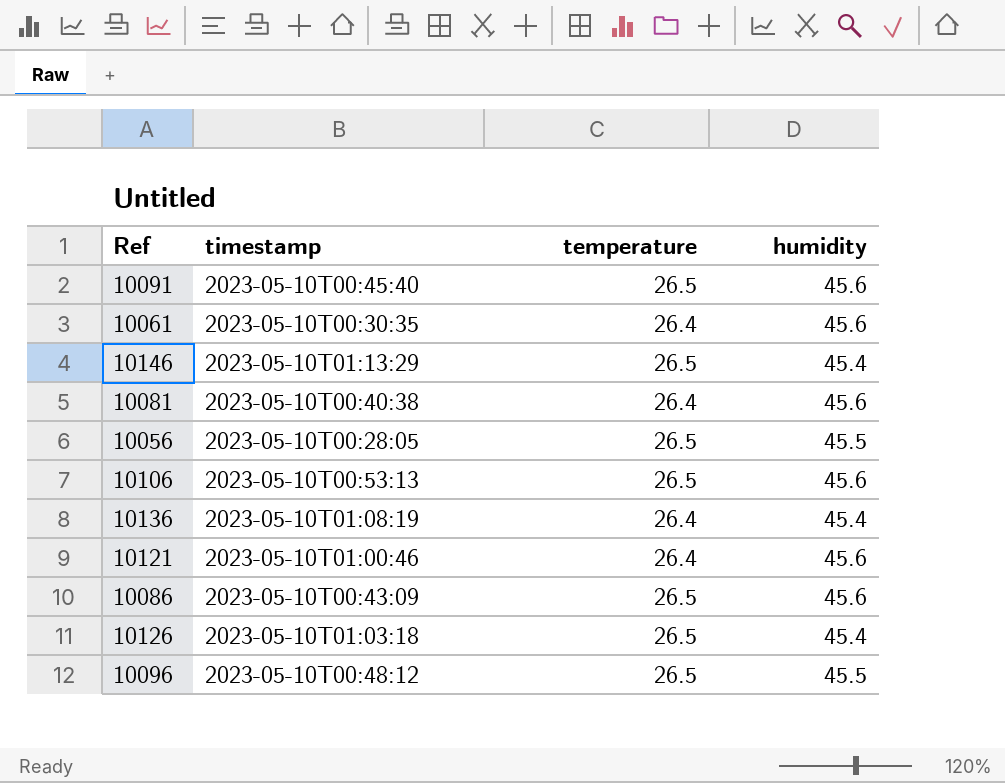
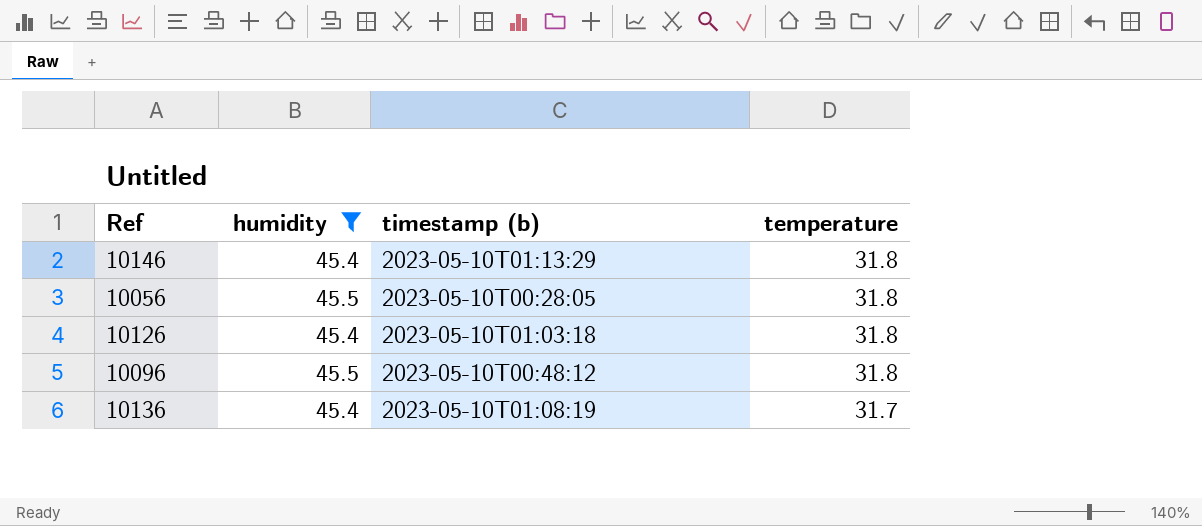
filter: none -> humidity != 45.6
row order: none -> temperature descending
column humidity | position: 4 -> 2
column name: timestamp -> timestamp (b)
10146 | temperature: 26.5 -> 31.8
10056 | temperature: 26.5 -> 31.8
10126 | temperature: 26.5 -> 31.8
10096 | temperature: 26.5 -> 31.8
10136 | temperature: 26.4 -> 31.7

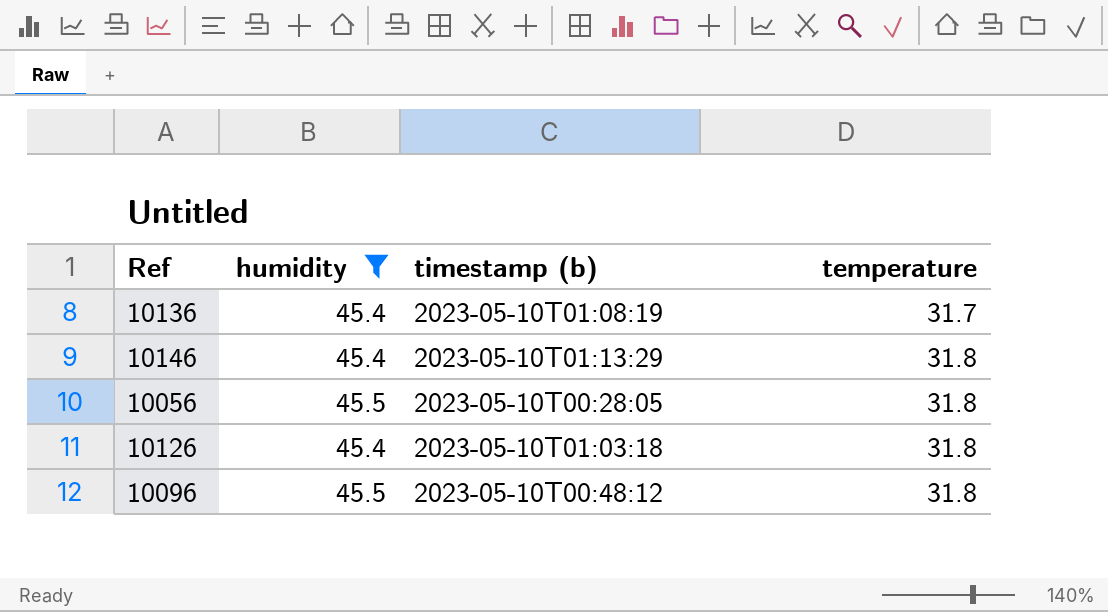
row order: temperature descending -> temperature ascending

